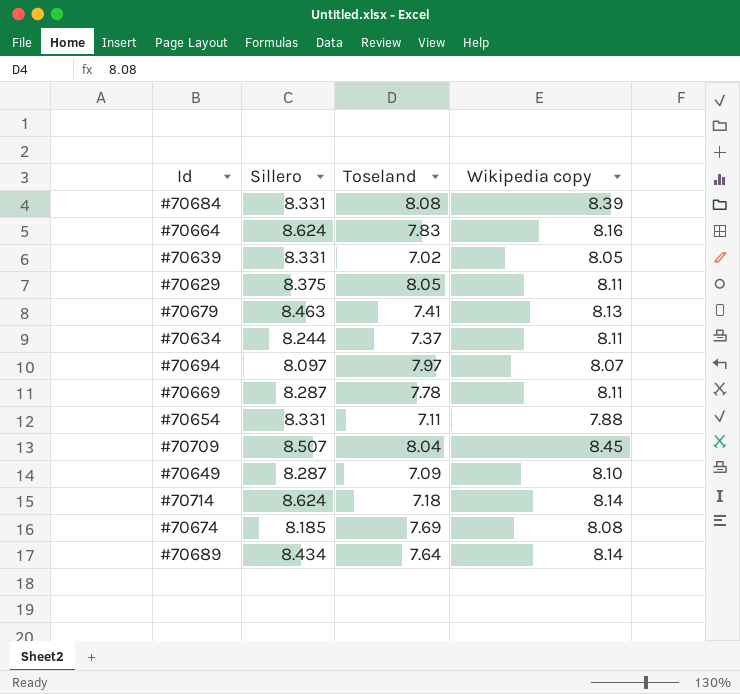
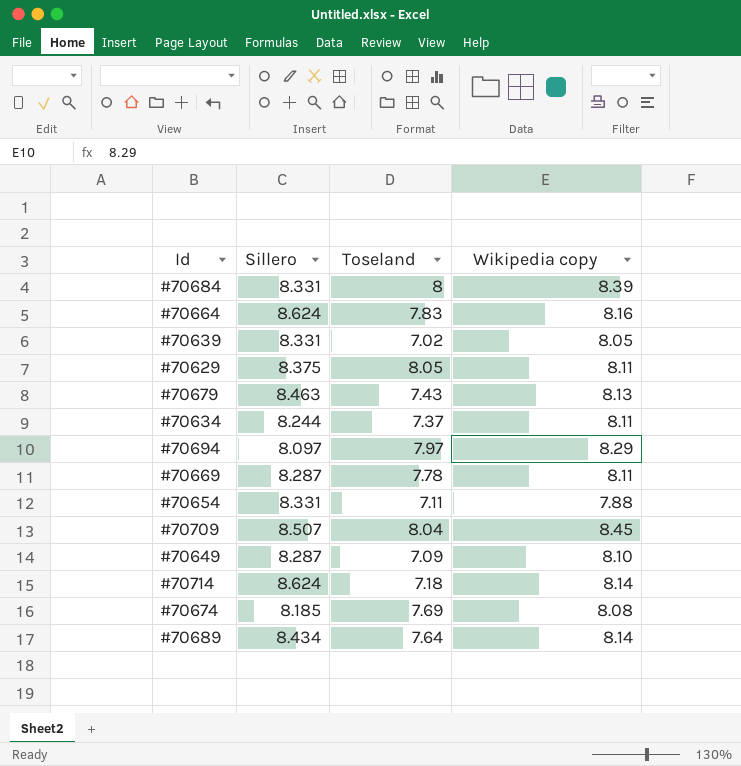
#70684 | Toseland: 8.08 -> 8
#70679 | Toseland: 7.41 -> 7.43
#70694 | Wikipedia copy: 8.07 -> 8.29

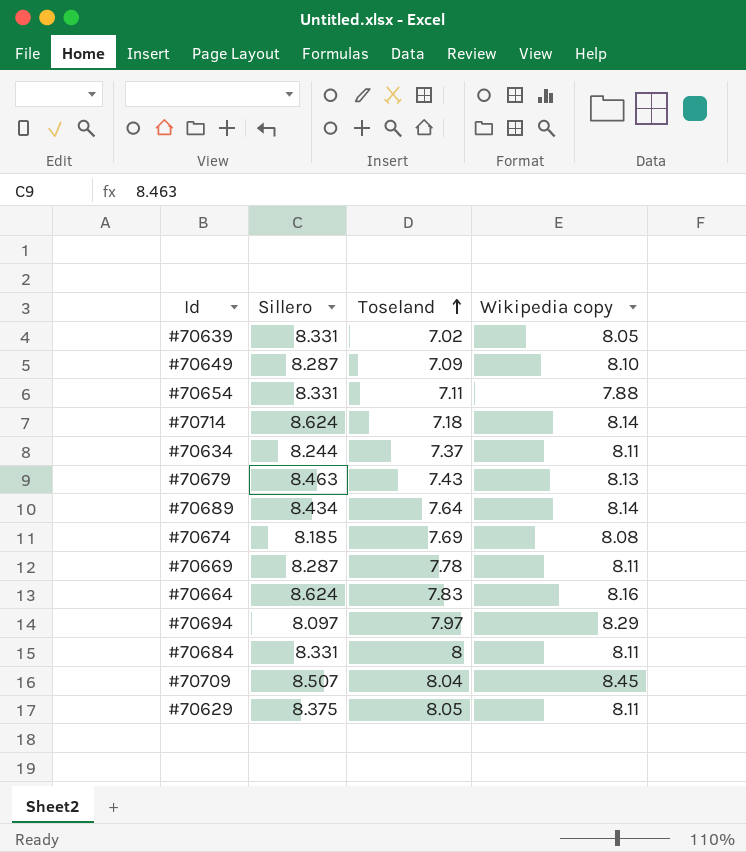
row order: none -> Toseland ascending
#70684 | Wikipedia copy: 8.39 -> 8.11

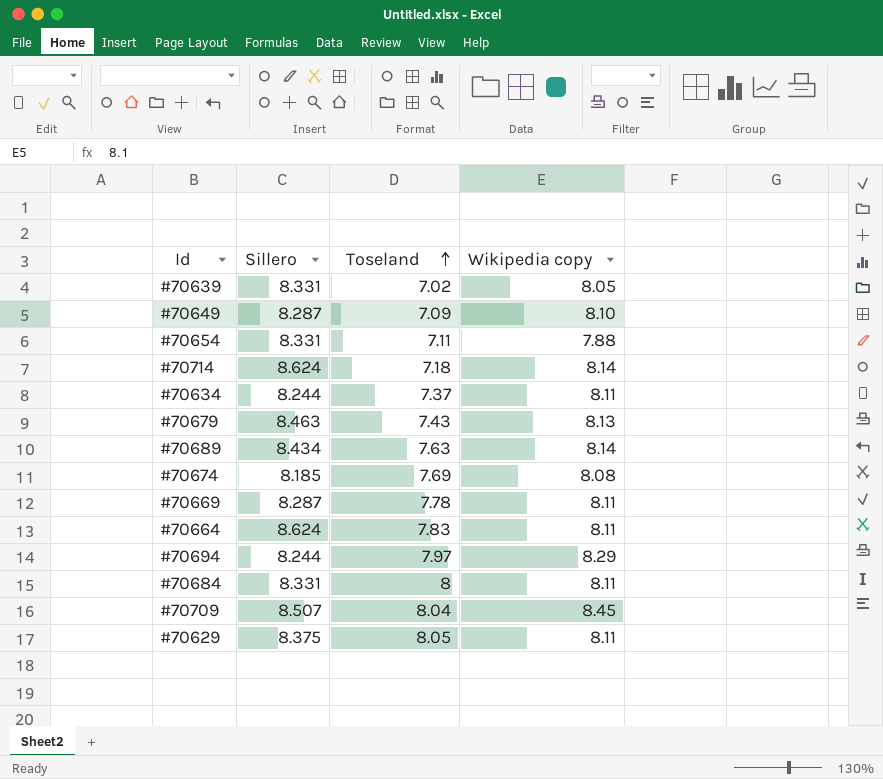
#70689 | Toseland: 7.64 -> 7.63
#70664 | Wikipedia copy: 8.16 -> 8.11
#70694 | Sillero: 8.097 -> 8.244

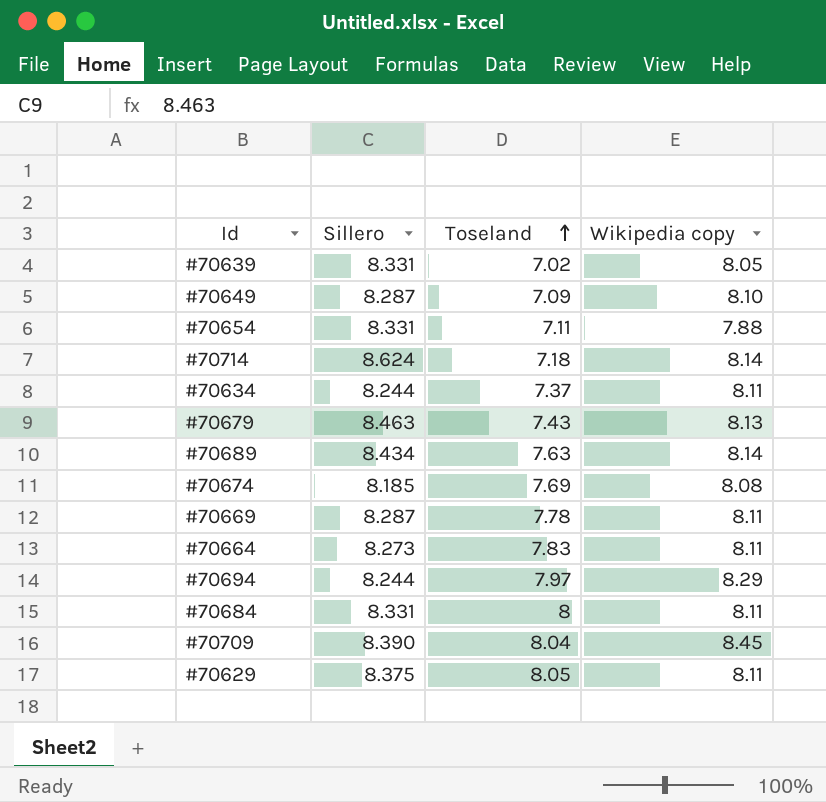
#70664 | Sillero: 8.624 -> 8.273
#70709 | Sillero: 8.507 -> 8.390

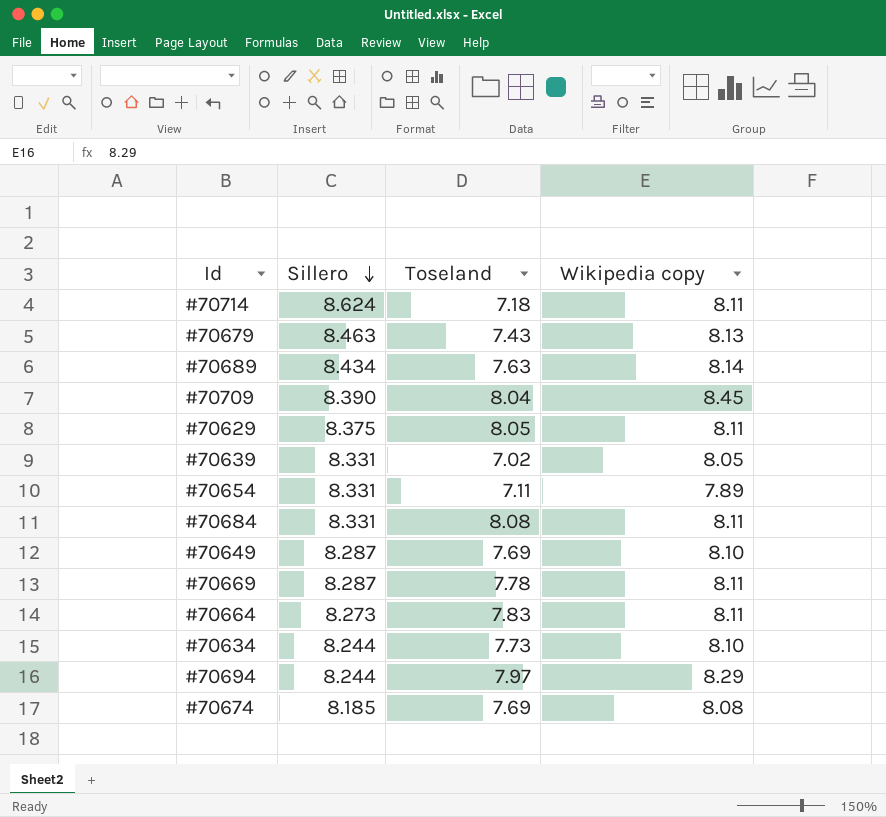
row order: Toseland ascending -> Sillero descending
#70714 | Wikipedia copy: 8.14 -> 8.11
#70654 | Wikipedia copy: 7.88 -> 7.89
#70684 | Toseland: 8 -> 8.08
#70649 | Toseland: 7.09 -> 7.69
#70634 | Toseland: 7.37 -> 7.73
#70634 | Wikipedia copy: 8.11 -> 8.10

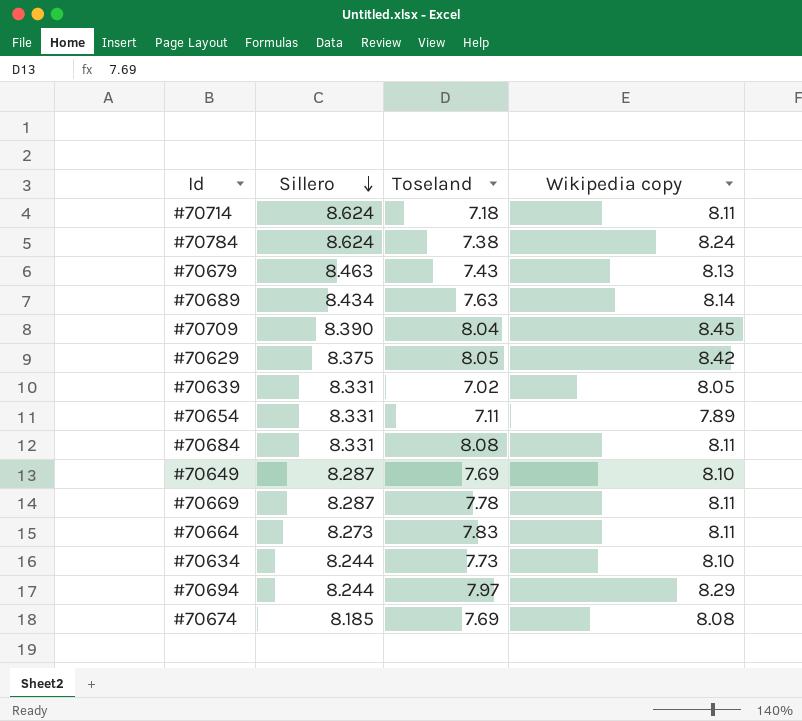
row #70784: none -> 8.624 | 7.38 | 8.24
#70629 | Wikipedia copy: 8.11 -> 8.42

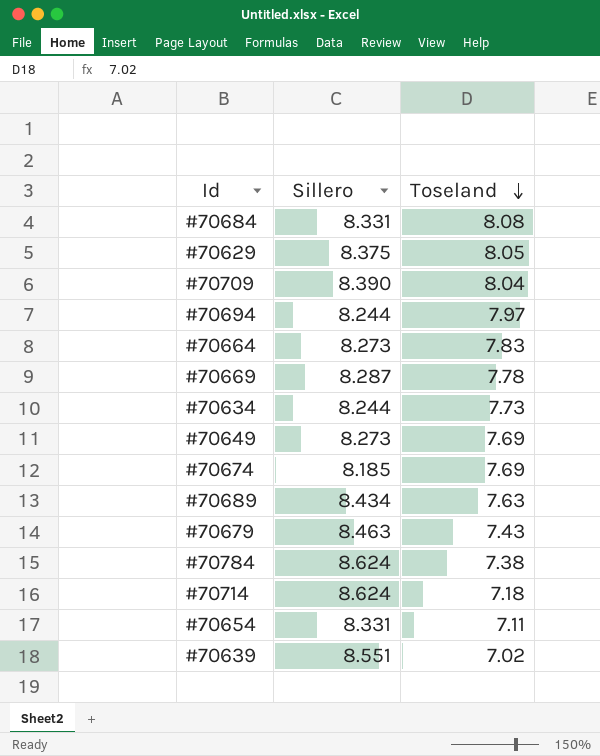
row order: Sillero descending -> Toseland descending
column Wikipedia copy | position: 4 -> none
#70649 | Sillero: 8.287 -> 8.273
#70639 | Sillero: 8.331 -> 8.551

